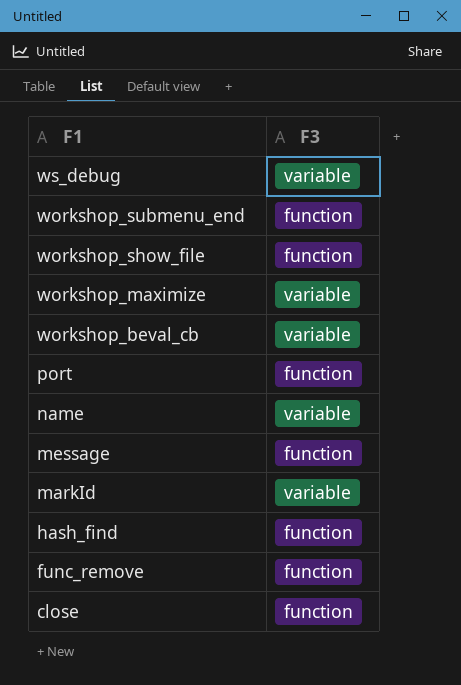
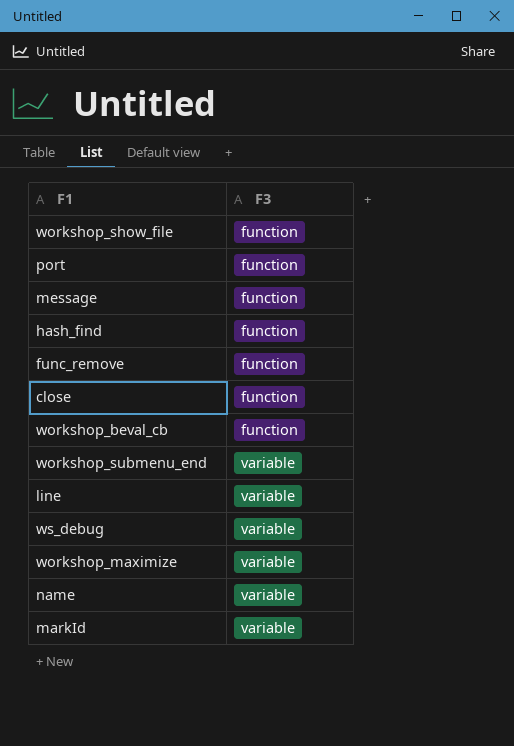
row order: F1 descending -> F3 ascending
workshop_beval_cb | F3: variable -> function
workshop_submenu_end | F3: function -> variable
row line: none -> variable

